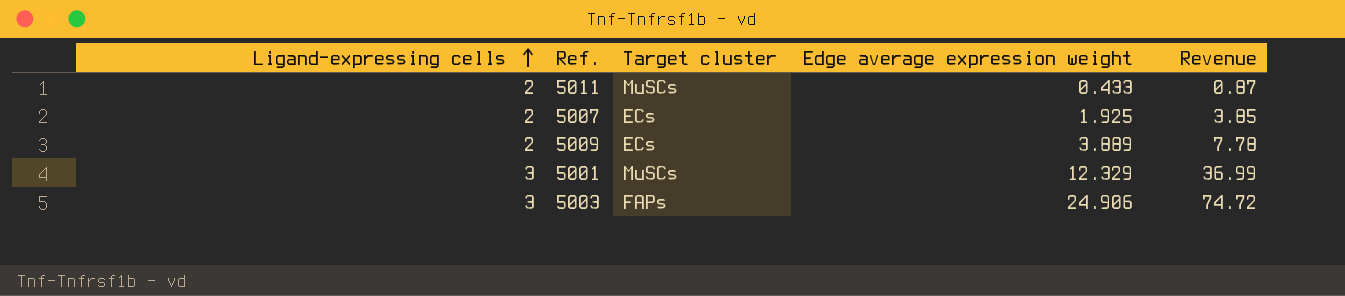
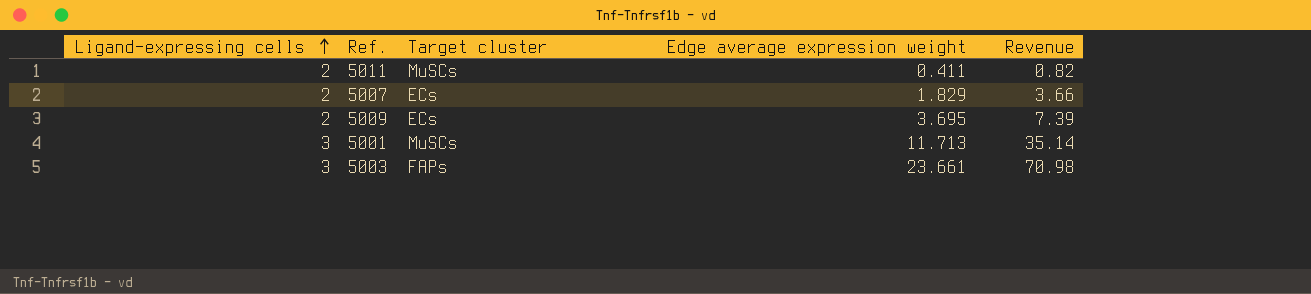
5011 | Edge average expression weight: 0.433 -> 0.411
5011 | Revenue: 0.87 -> 0.82
5007 | Edge average expression weight: 1.925 -> 1.829
5007 | Revenue: 3.85 -> 3.66
5009 | Edge average expression weight: 3.889 -> 3.695
5009 | Revenue: 7.78 -> 7.39
5001 | Edge average expression weight: 12.329 -> 11.713
5001 | Revenue: 36.99 -> 35.14
5003 | Edge average expression weight: 24.906 -> 23.661
5003 | Revenue: 74.72 -> 70.98

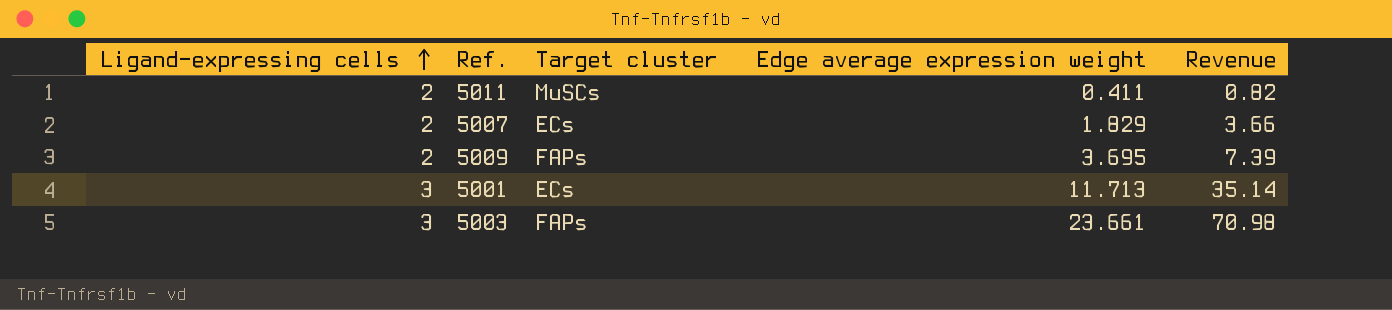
5009 | Target cluster: ECs -> FAPs
5001 | Target cluster: MuSCs -> ECs

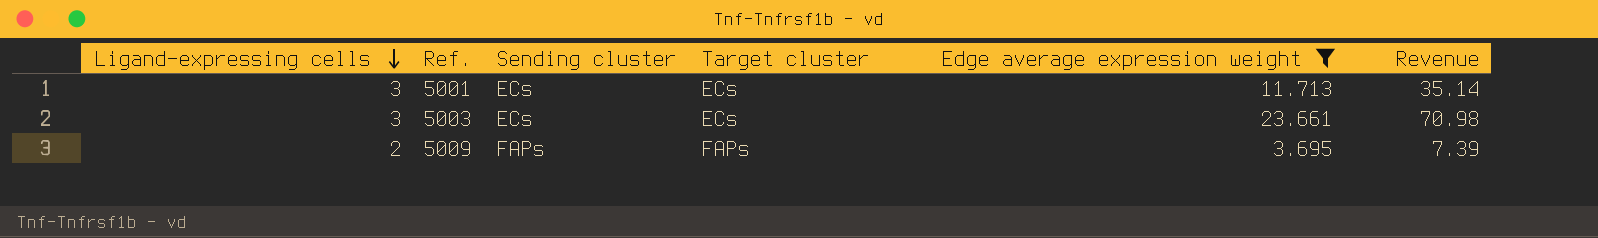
filter: none -> Edge average expression weight >= 3.695
row order: Ligand-expressing cells ascending -> Ligand-expressing cells descending
column Sending cluster | position: none -> 3
5003 | Target cluster: FAPs -> ECs

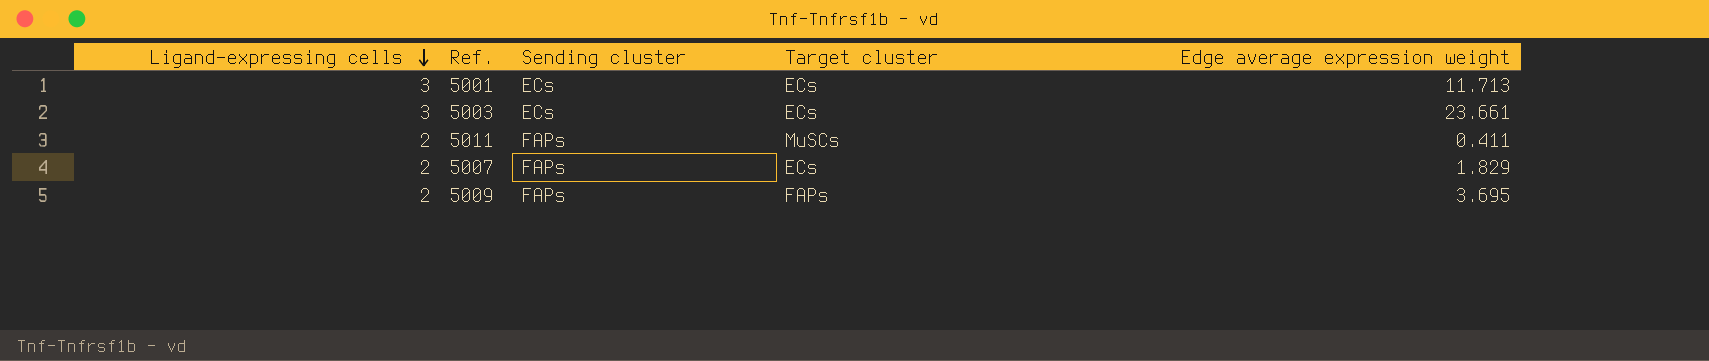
filter: Edge average expression weight >= 3.695 -> none
column Revenue | formula: [Ligand-expressing cells] * [Edge average expression weight] -> none

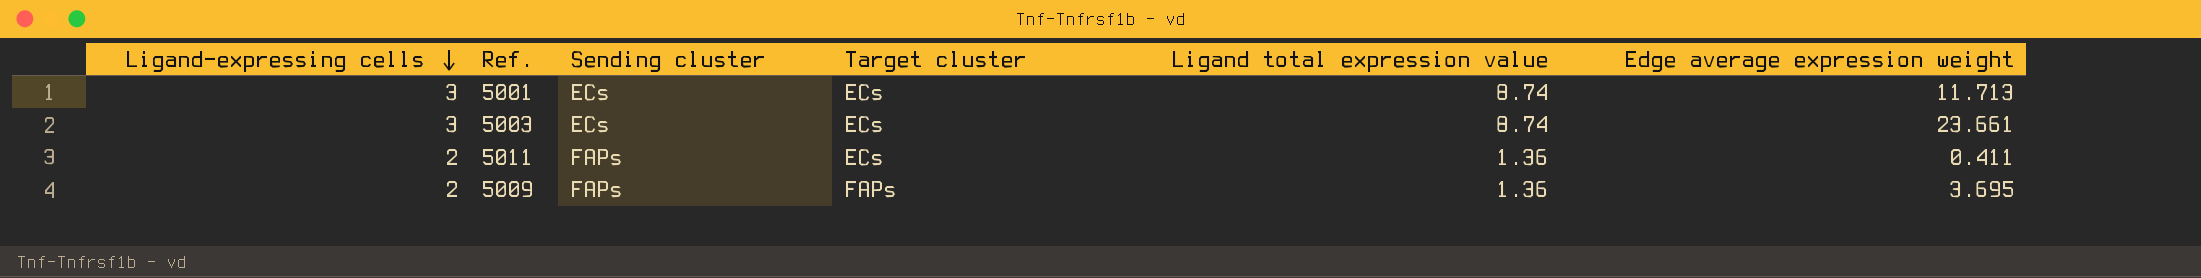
column Ligand total expression value | position: none -> 5
row 5007: 2 | FAPs | ECs | 1.829 -> none
5011 | Target cluster: MuSCs -> ECs

